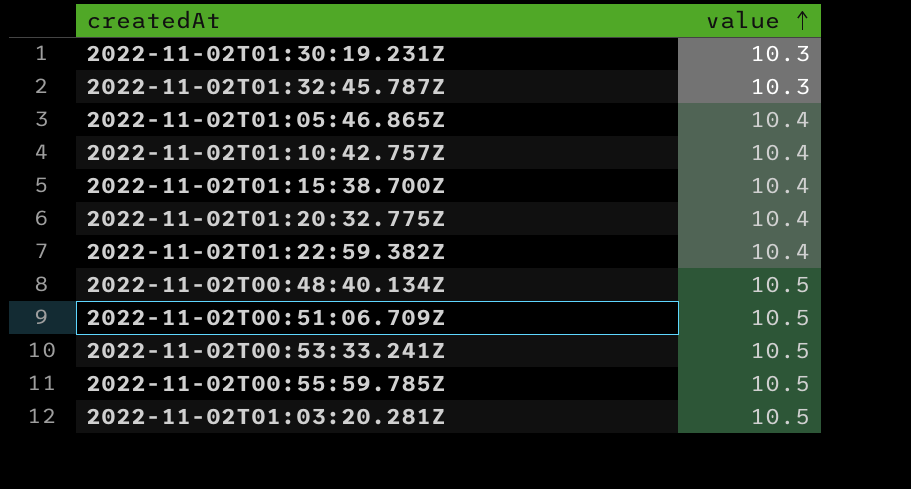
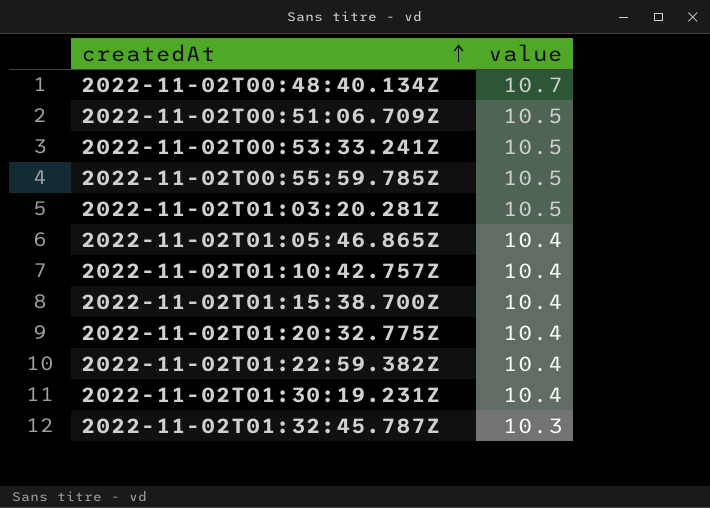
row order: value ascending -> createdAt ascending
2022-11-02T00:48:40.134Z | value: 10.5 -> 10.7
2022-11-02T01:30:19.231Z | value: 10.3 -> 10.4

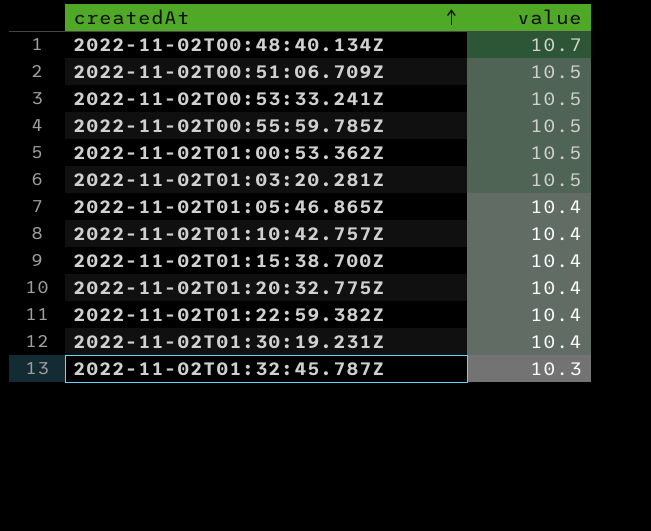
row 2022-11-02T01:00:53.362Z: none -> 10.5

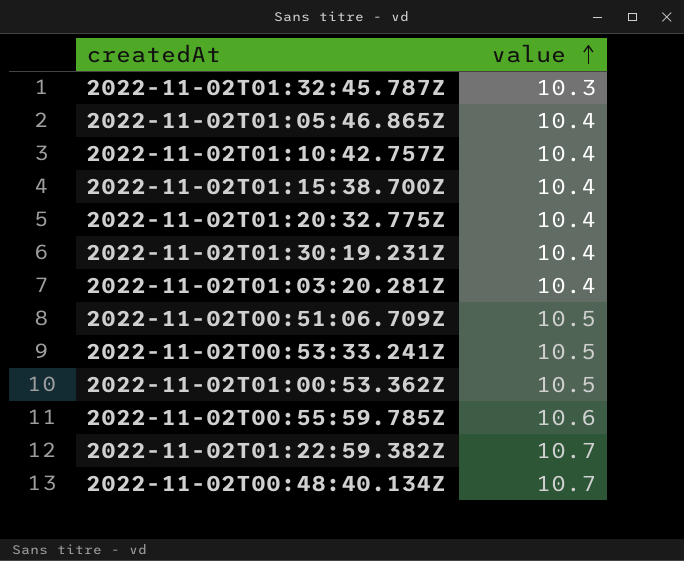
row order: createdAt ascending -> value ascending
2022-11-02T01:03:20.281Z | value: 10.5 -> 10.4
2022-11-02T00:55:59.785Z | value: 10.5 -> 10.6
2022-11-02T01:22:59.382Z | value: 10.4 -> 10.7

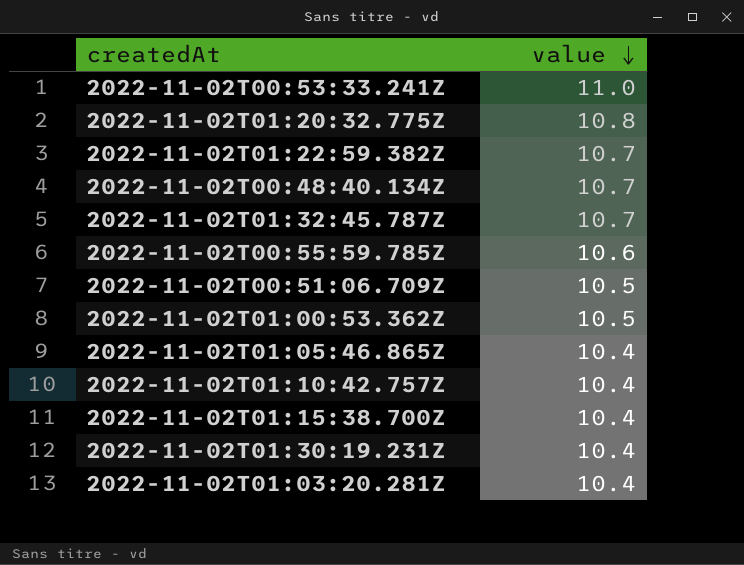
row order: value ascending -> value descending
2022-11-02T00:53:33.241Z | value: 10.5 -> 11.0
2022-11-02T01:20:32.775Z | value: 10.4 -> 10.8
2022-11-02T01:32:45.787Z | value: 10.3 -> 10.7

